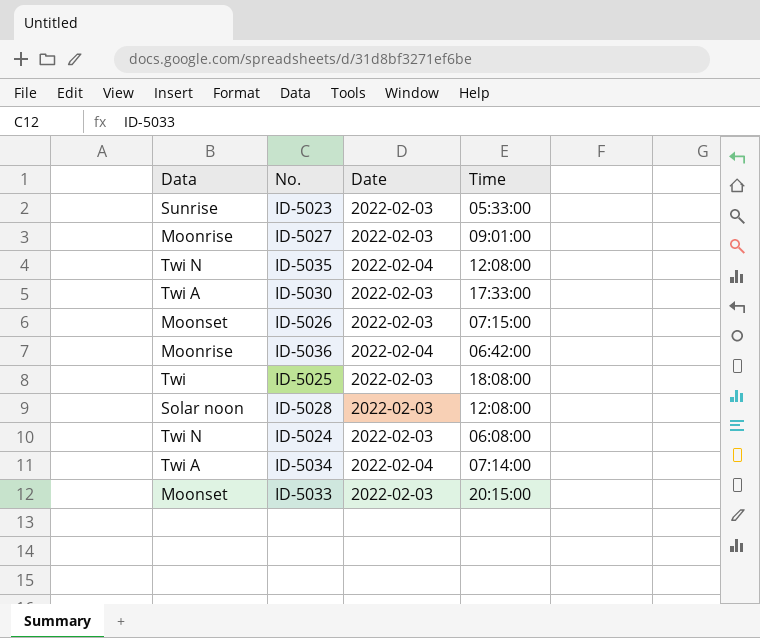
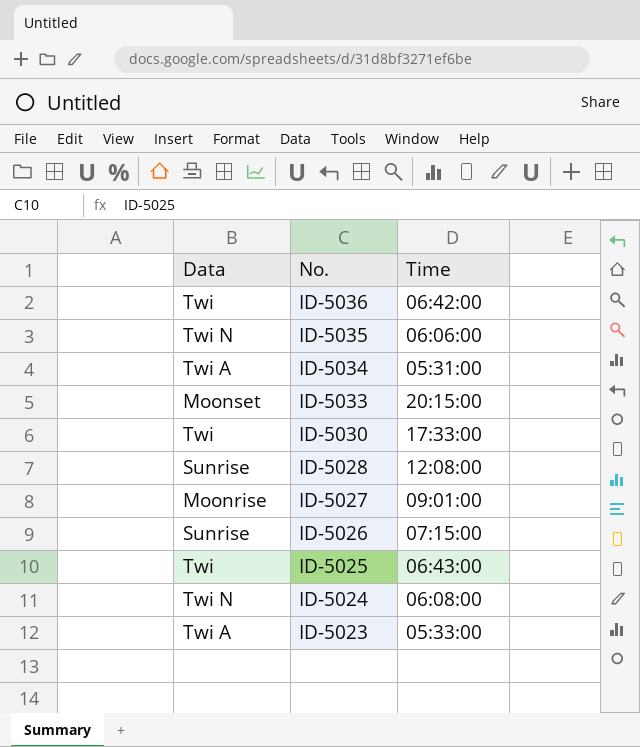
row order: none -> No. descending
column Date | position: 3 -> none
ID-5036 | Data: Moonrise -> Twi
ID-5035 | Time: 12:08:00 -> 06:06:00
ID-5034 | Time: 07:14:00 -> 05:31:00
ID-5030 | Data: Twi A -> Twi
ID-5028 | Data: Solar noon -> Sunrise
ID-5026 | Data: Moonset -> Sunrise
ID-5025 | Time: 18:08:00 -> 06:43:00
ID-5023 | Data: Sunrise -> Twi A

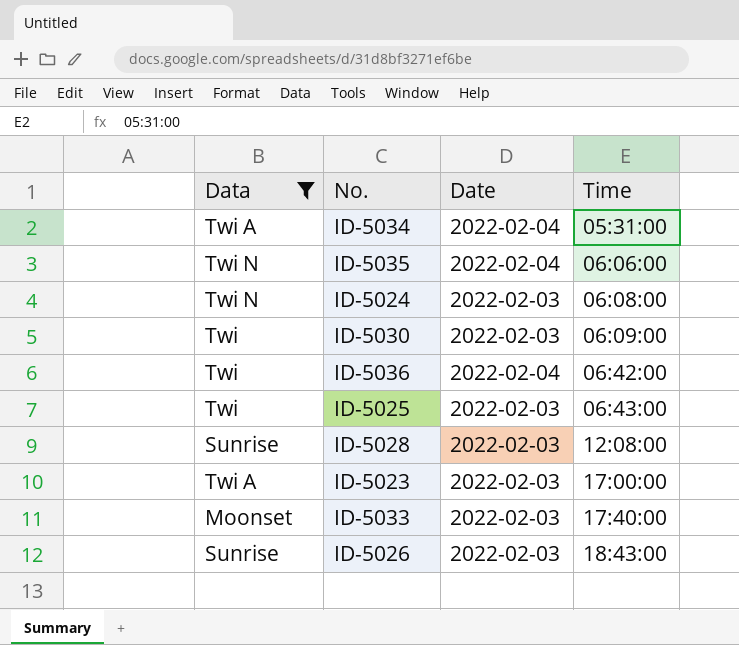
filter: none -> Data != Moonrise
row order: No. descending -> Time ascending
column Date | position: none -> 3
ID-5030 | Time: 17:33:00 -> 06:09:00
ID-5023 | Time: 05:33:00 -> 17:00:00
ID-5033 | Time: 20:15:00 -> 17:40:00
ID-5026 | Time: 07:15:00 -> 18:43:00

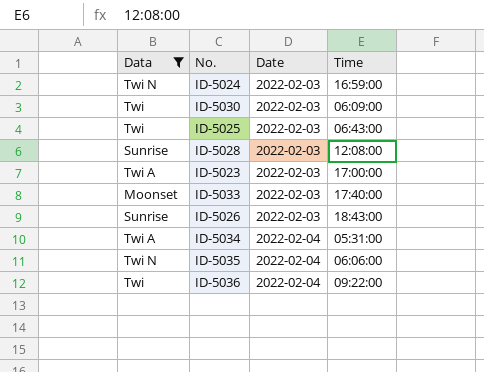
row order: Time ascending -> Date ascending
ID-5024 | Time: 06:08:00 -> 16:59:00
ID-5036 | Time: 06:42:00 -> 09:22:00

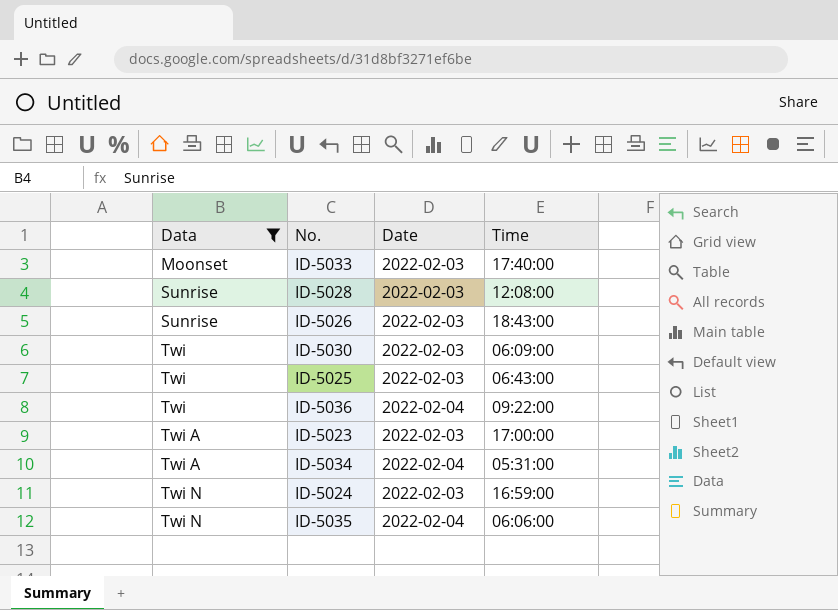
row order: Date ascending -> Data ascending

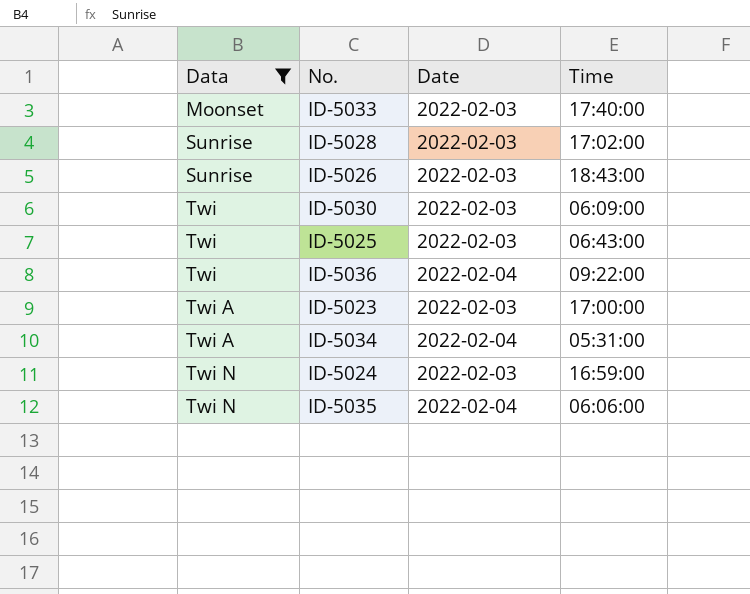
ID-5028 | Time: 12:08:00 -> 17:02:00

